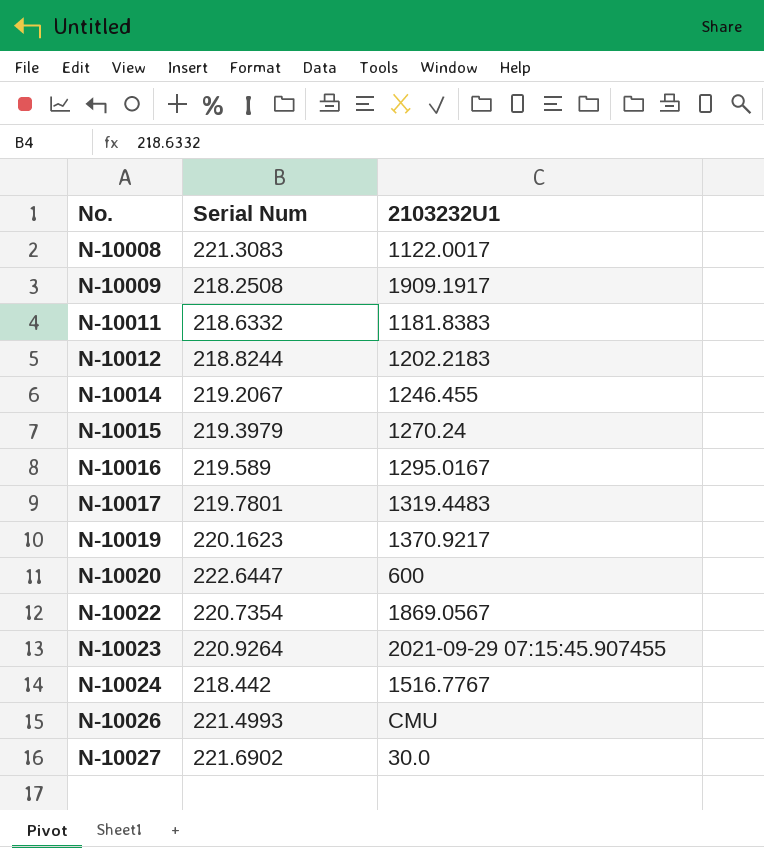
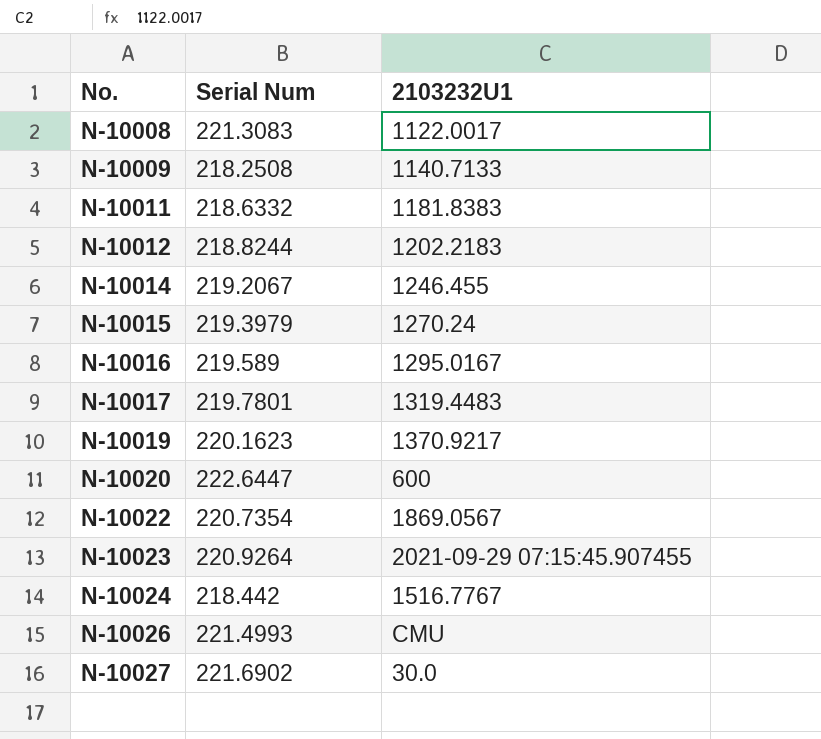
N-10009 | 2103232U1: 1909.1917 -> 1140.7133

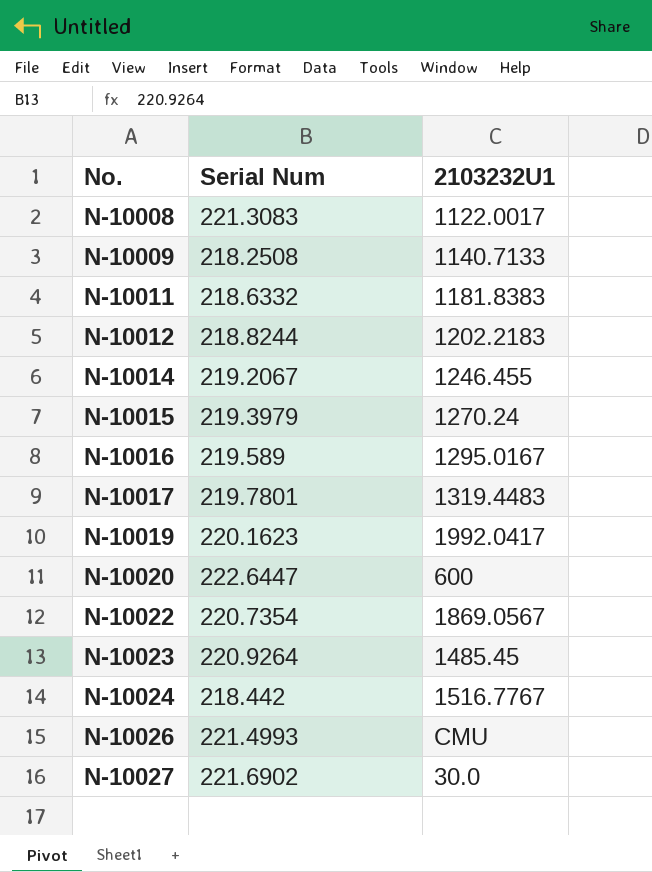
N-10019 | 2103232U1: 1370.9217 -> 1992.0417
N-10023 | 2103232U1: 2021-09-29 07:15:45.907455 -> 1485.45

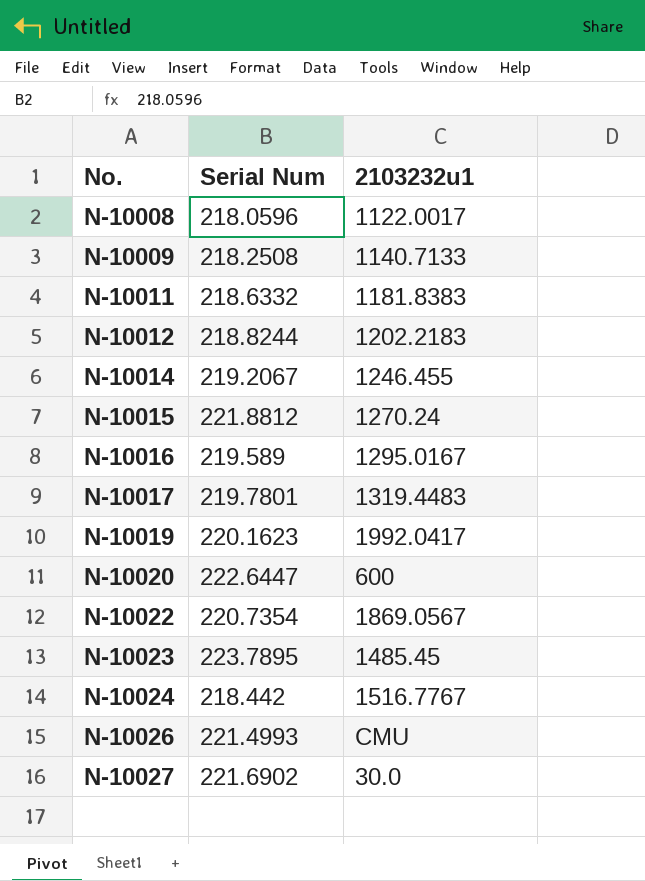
column name: 2103232U1 -> 2103232u1
N-10008 | Serial Num: 221.3083 -> 218.0596
N-10015 | Serial Num: 219.3979 -> 221.8812
N-10023 | Serial Num: 220.9264 -> 223.7895

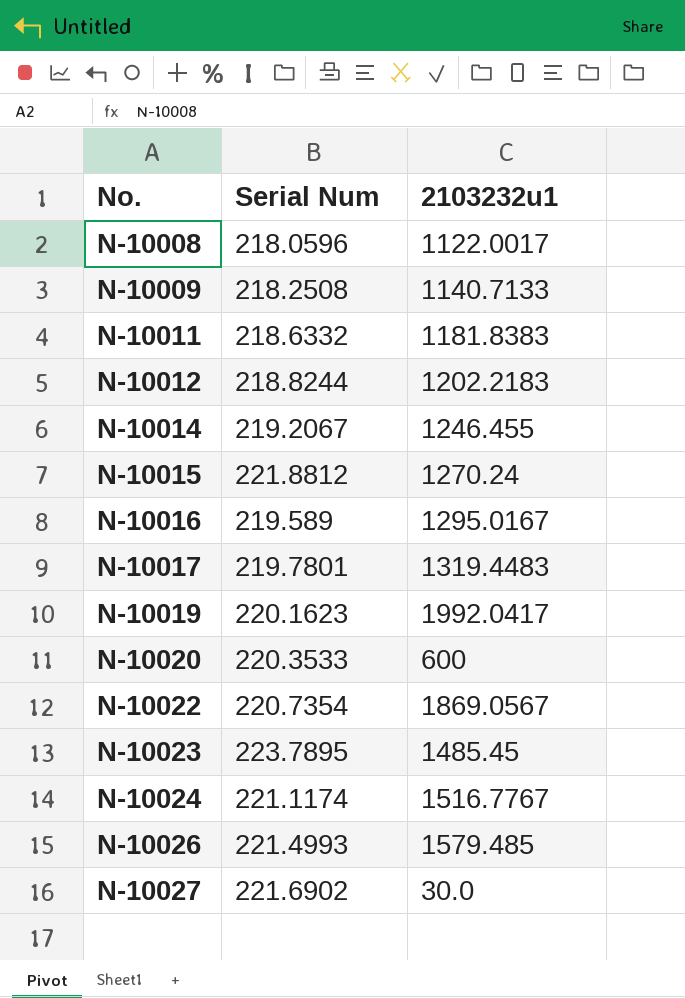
N-10020 | Serial Num: 222.6447 -> 220.3533
N-10024 | Serial Num: 218.442 -> 221.1174
N-10026 | 2103232u1: CMU -> 1579.485

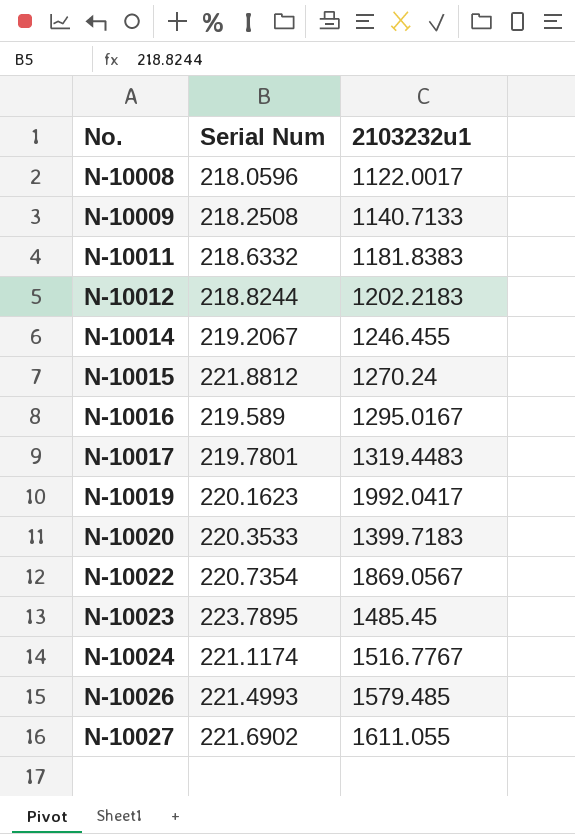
N-10020 | 2103232u1: 600 -> 1399.7183
N-10027 | 2103232u1: 30.0 -> 1611.055

